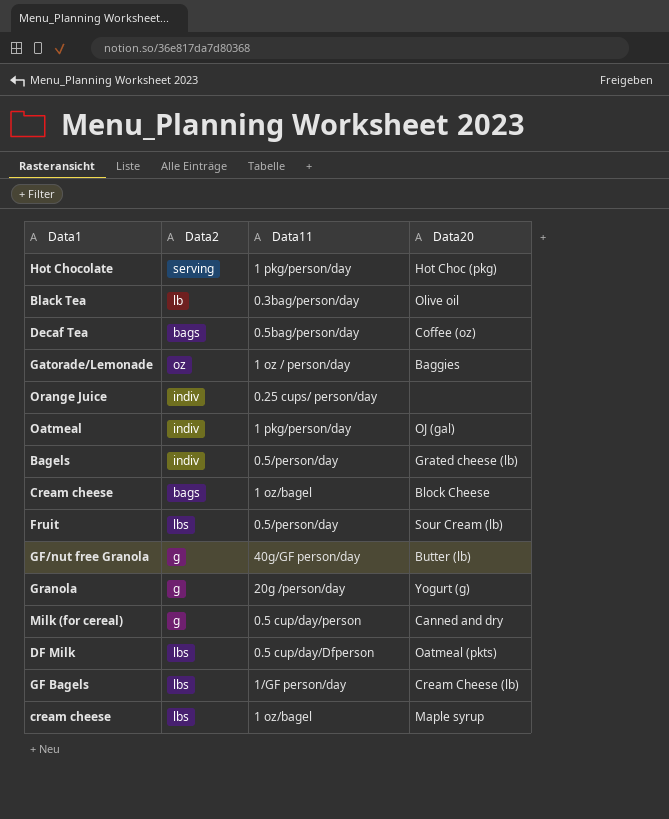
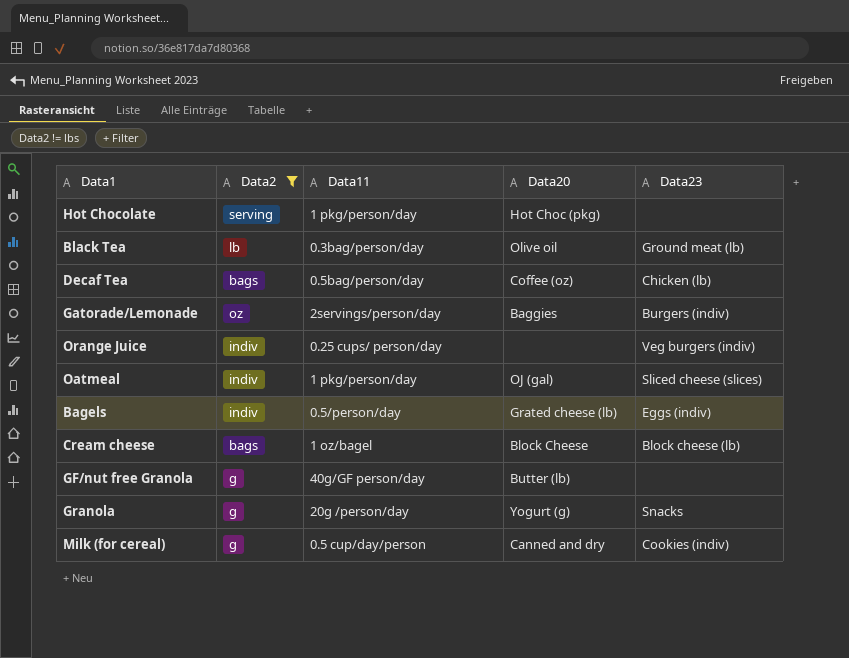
filter: none -> Data2 != lbs
column Data23 | position: none -> 5
Gatorade/Lemonade | Data11: 1 oz / person/day -> 2servings/person/day

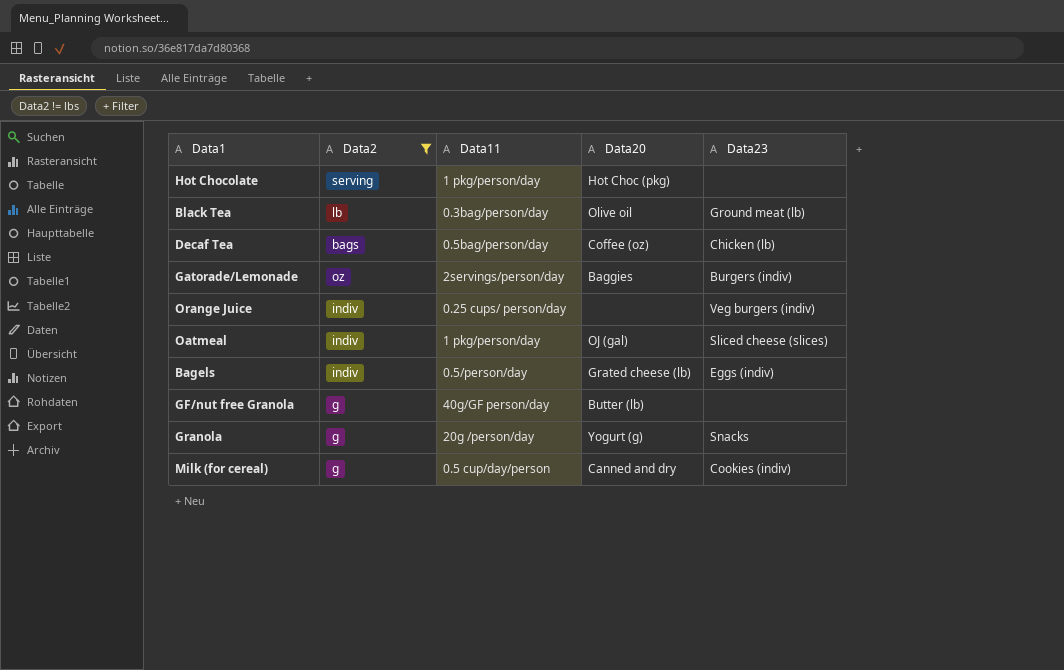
row Cream cheese: bags | 1 oz/bagel | Block Cheese | Block cheese (lb) -> none

